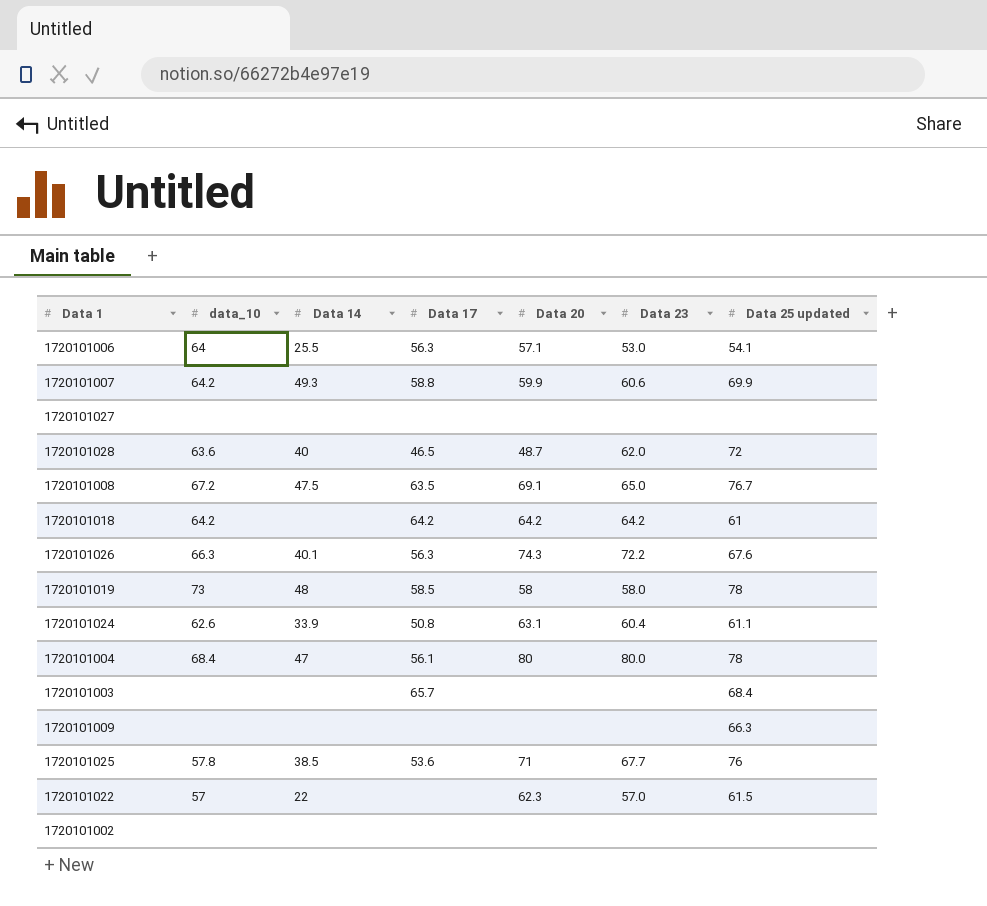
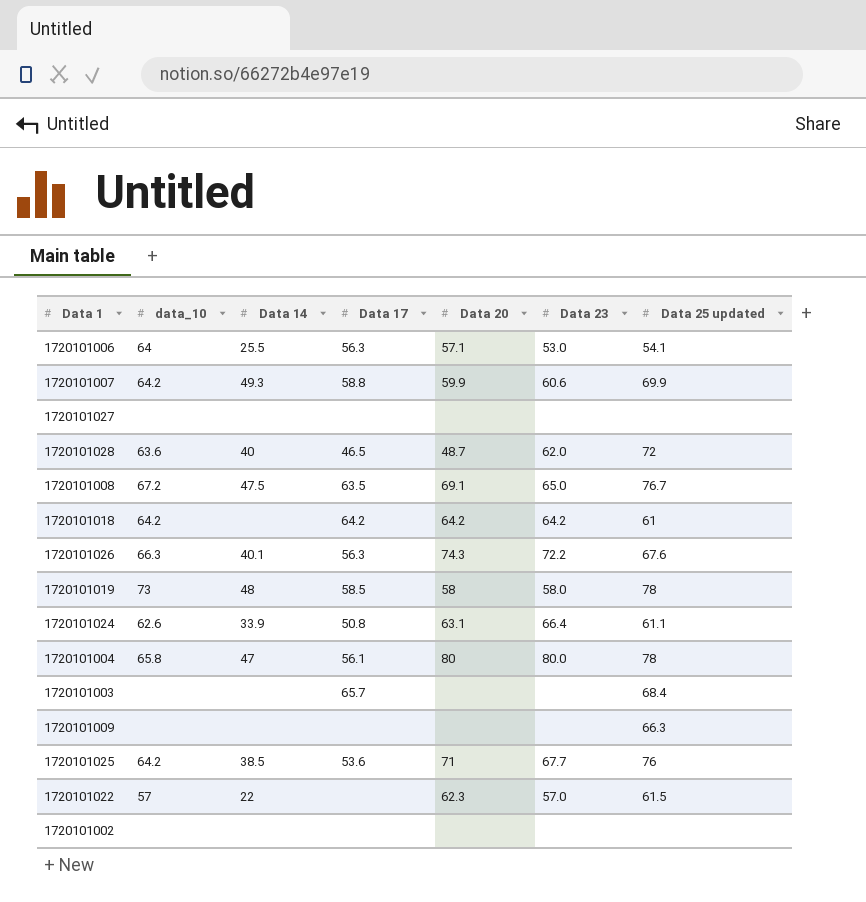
1720101024 | Data 23: 60.4 -> 66.4
1720101004 | data_10: 68.4 -> 65.8
1720101025 | data_10: 57.8 -> 64.2

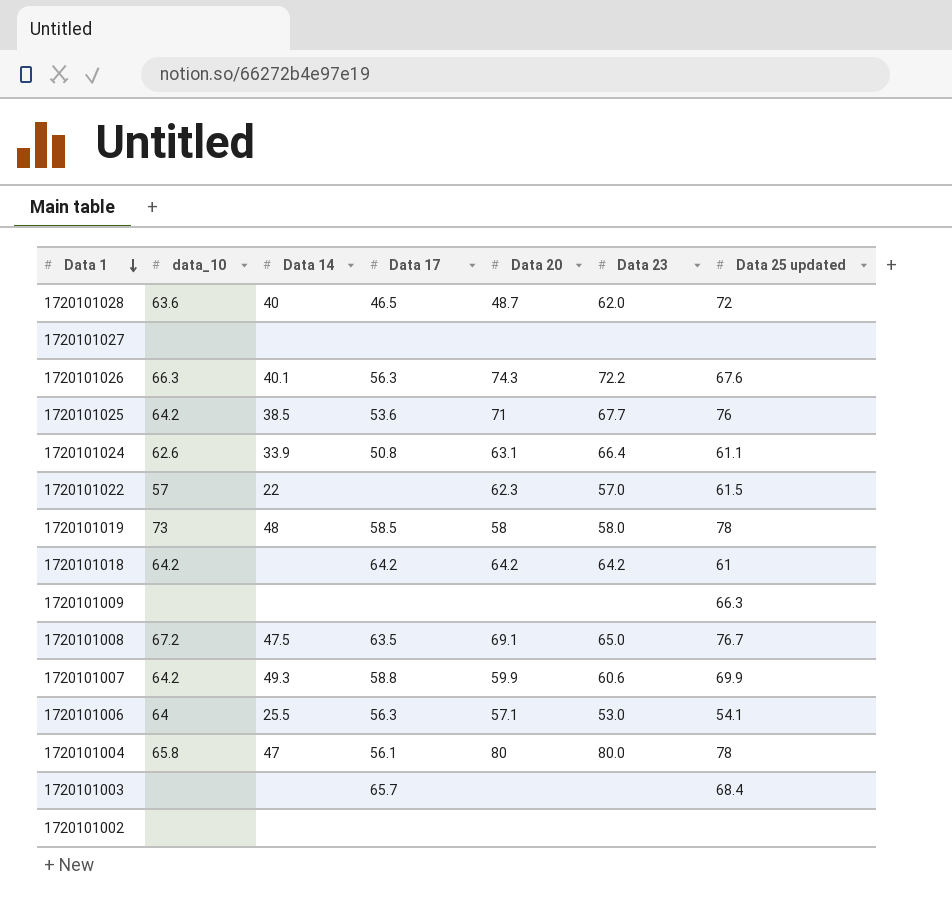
row order: none -> Data 1 descending

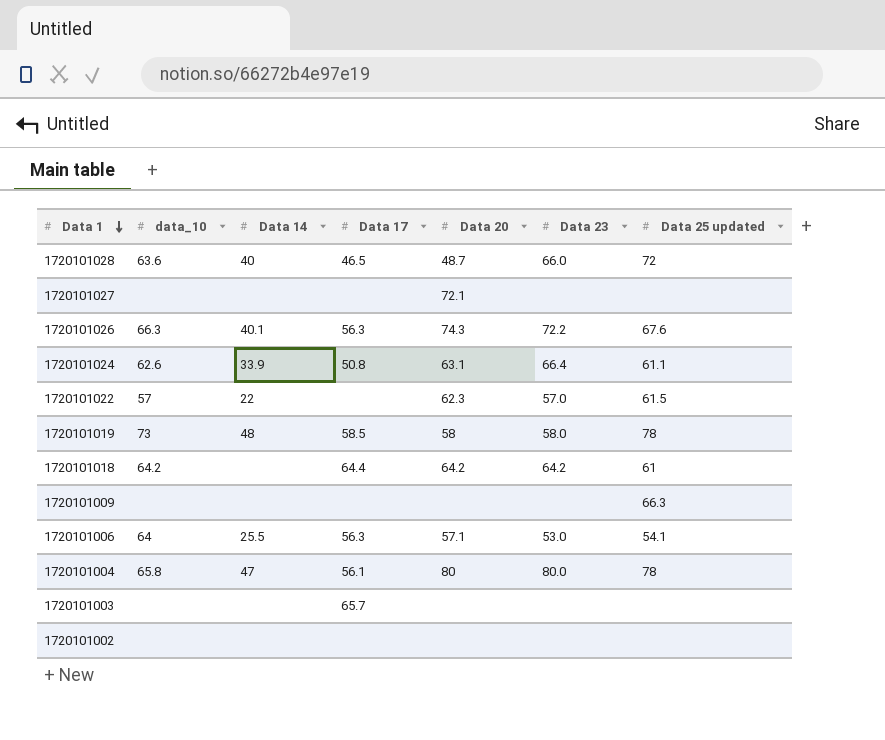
row 1720101025: 64.2 | 38.5 | 53.6 | 71 | 67.7 | 76 -> none
row 1720101008: 67.2 | 47.5 | 63.5 | 69.1 | 65.0 | 76.7 -> none
row 1720101007: 64.2 | 49.3 | 58.8 | 59.9 | 60.6 | 69.9 -> none
1720101028 | Data 23: 62.0 -> 66.0
1720101027 | Data 20: none -> 72.1
1720101018 | Data 17: 64.2 -> 64.4
1720101003 | Data 25 updated: 68.4 -> none

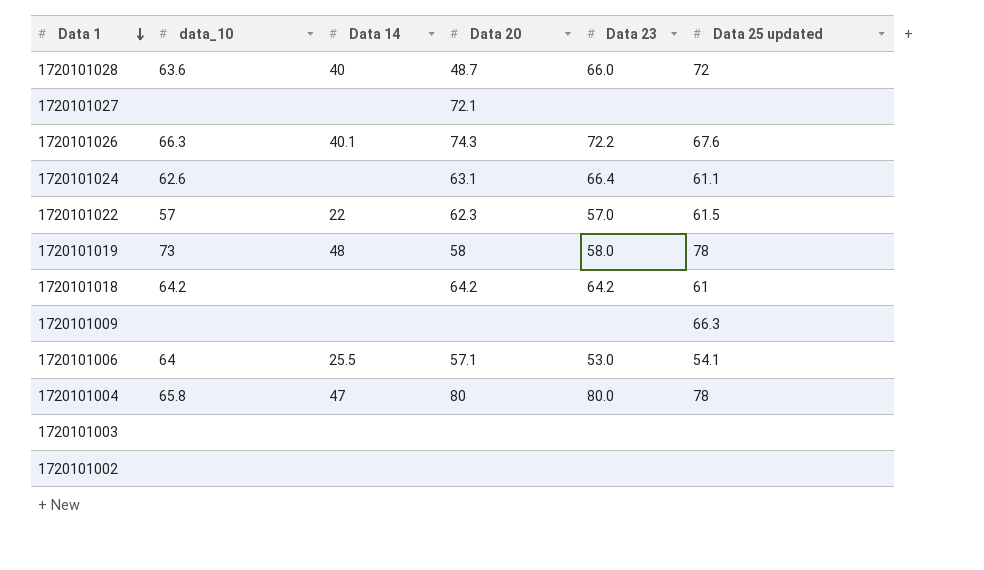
column Data 17 | position: 4 -> none
1720101024 | Data 14: 33.9 -> none

